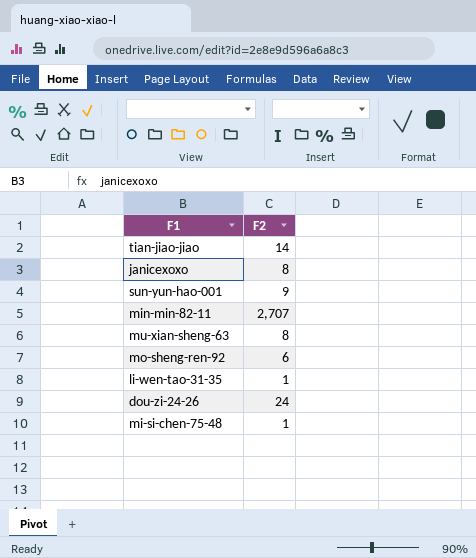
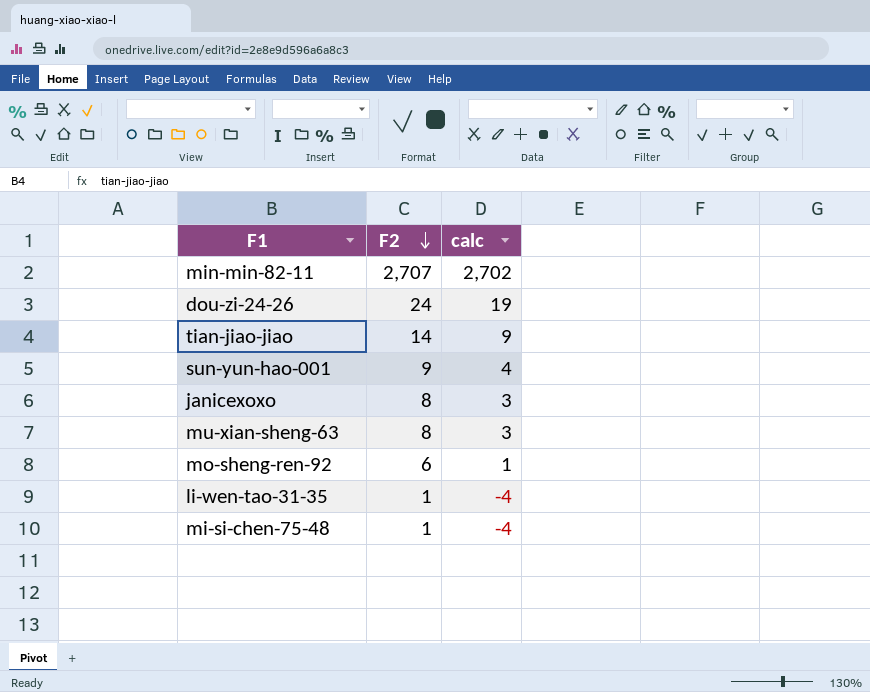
row order: none -> F2 descending
column calc | formula: none -> [F2] - 5

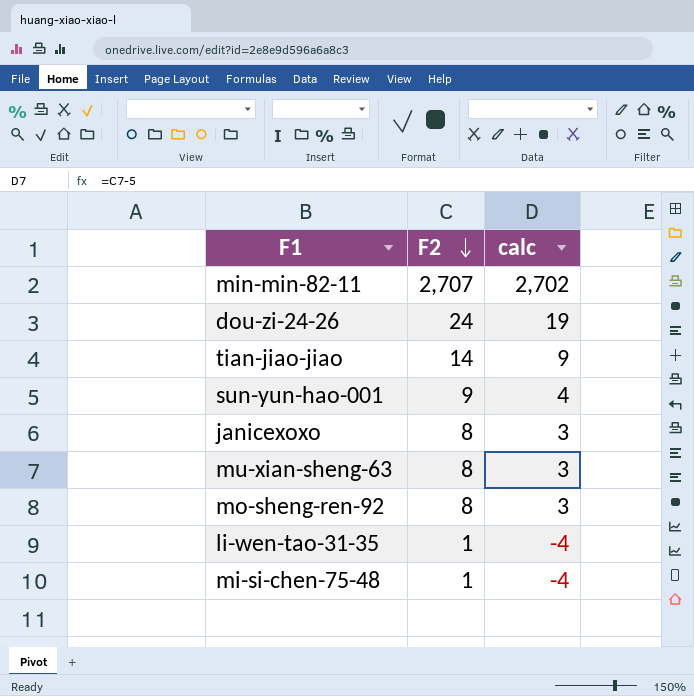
mo-sheng-ren-92 | F2: 6 -> 8
mo-sheng-ren-92 | calc: 1 -> 3

